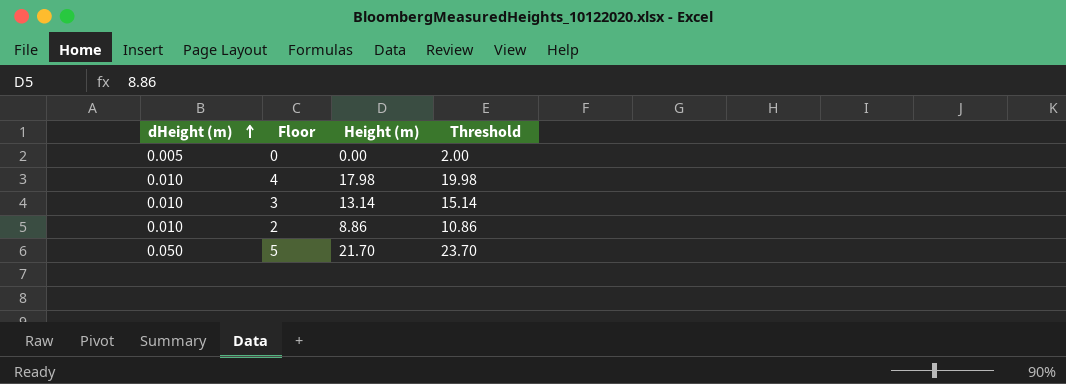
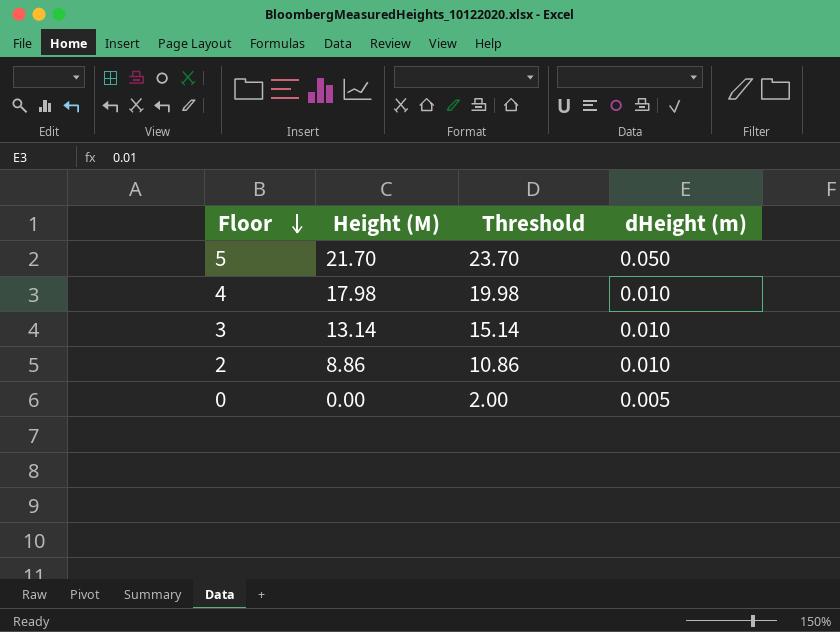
row order: dHeight (m) ascending -> Floor descending
column name: Height (m) -> Height (M)
column dHeight (m) | position: 1 -> 4

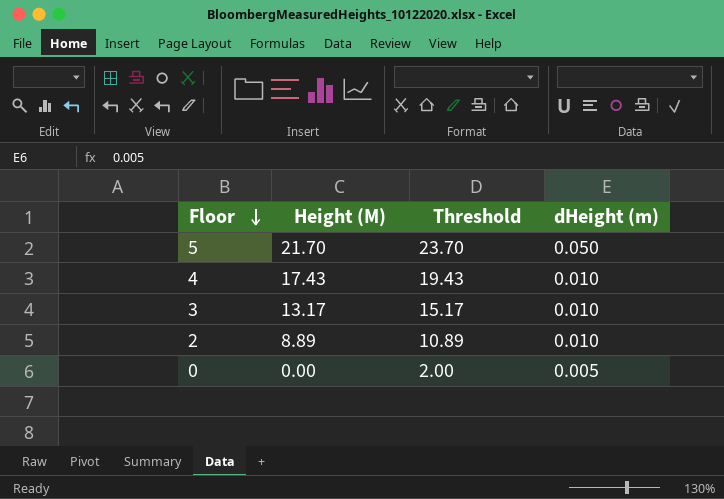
4 | Height (M): 17.98 -> 17.43
4 | Threshold: 19.98 -> 19.43
3 | Height (M): 13.14 -> 13.17
3 | Threshold: 15.14 -> 15.17
2 | Height (M): 8.86 -> 8.89
2 | Threshold: 10.86 -> 10.89

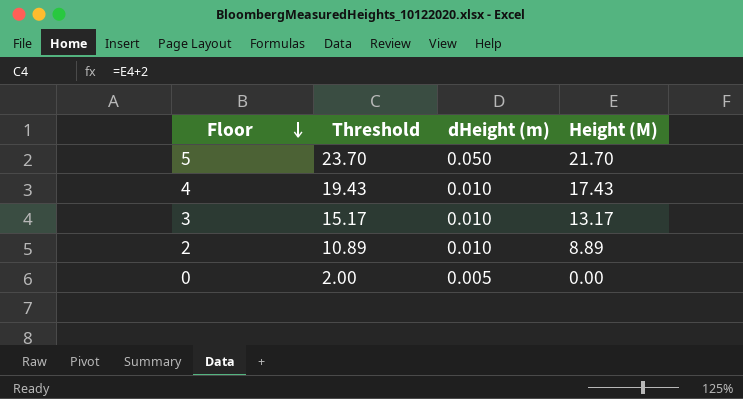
column Height (M) | position: 2 -> 4

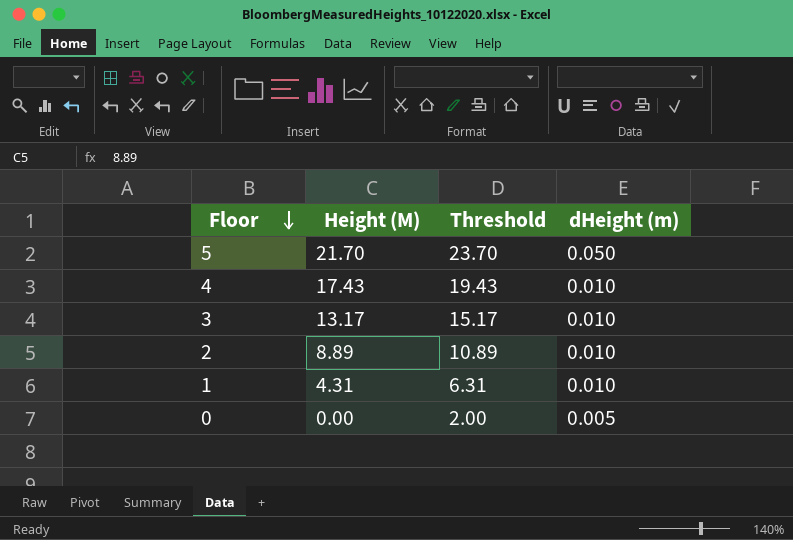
column Height (M) | position: 4 -> 2
row 1: none -> 4.31 | 6.31 | 0.010

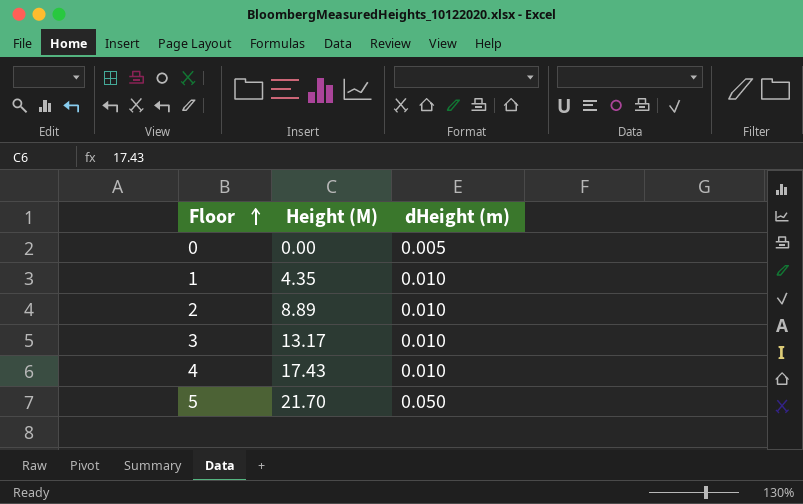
row order: Floor descending -> Floor ascending
column Threshold | formula: [Height (M)] + 2 -> none
1 | Height (M): 4.31 -> 4.35

